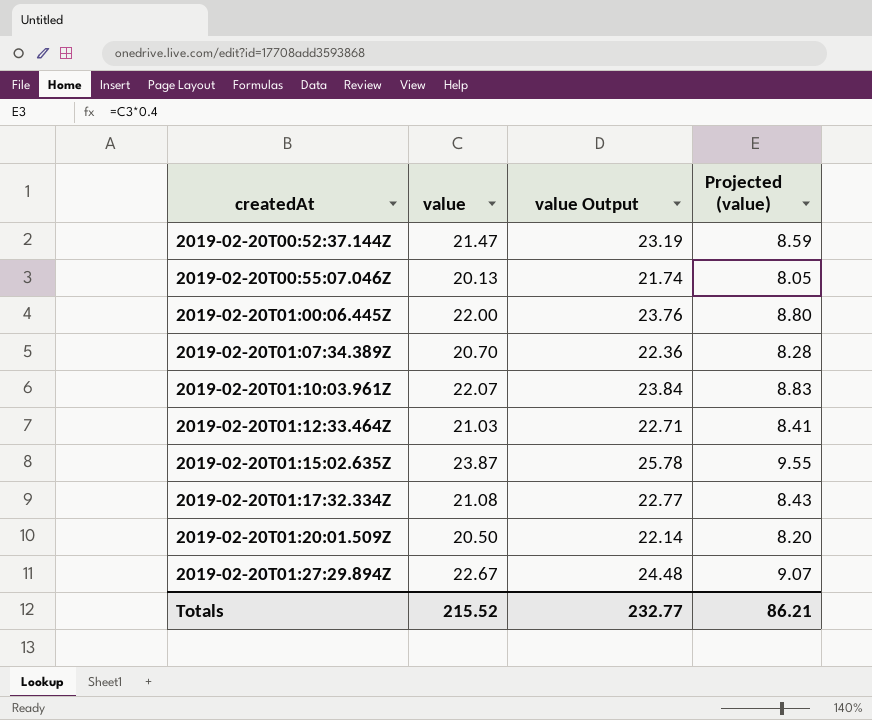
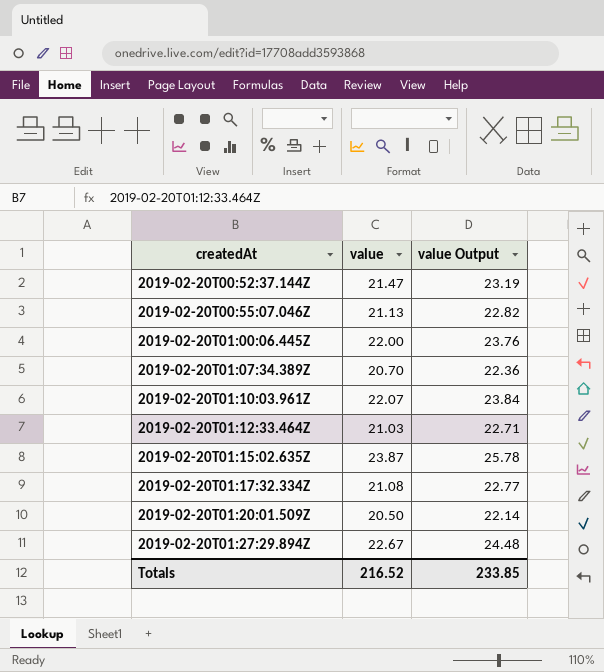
column Projected (value) | formula: [value] * 0.4 -> none
2019-02-20T00:55:07.046Z | value: 20.13 -> 21.13
2019-02-20T00:55:07.046Z | value Output: 21.74 -> 22.82
Totals | value: 215.52 -> 216.52
Totals | value Output: 232.77 -> 233.85

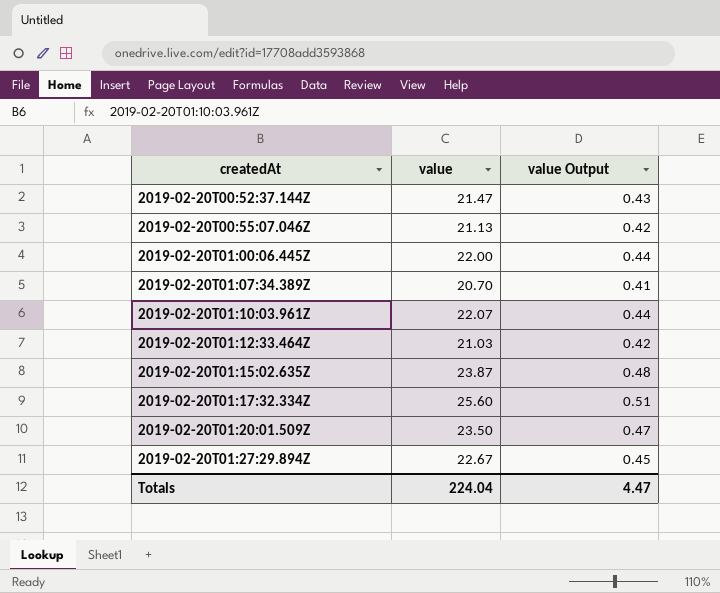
column value Output | formula: [value] * 1.08 -> [value] * 0.02
2019-02-20T01:17:32.334Z | value: 21.08 -> 25.60
2019-02-20T01:20:01.509Z | value: 20.50 -> 23.50
Totals | value: 216.52 -> 224.04
Totals | value Output: 233.85 -> 4.47

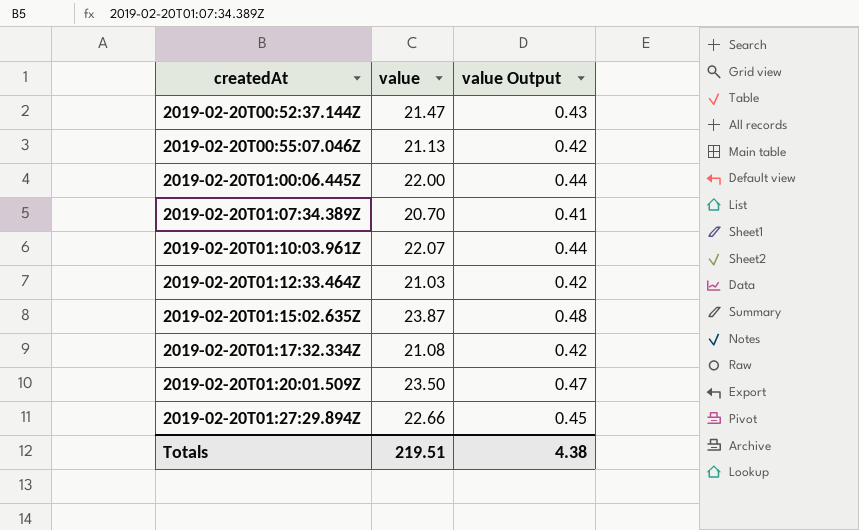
2019-02-20T01:17:32.334Z | value: 25.60 -> 21.08
2019-02-20T01:17:32.334Z | value Output: 0.51 -> 0.42
2019-02-20T01:27:29.894Z | value: 22.67 -> 22.66
Totals | value: 224.04 -> 219.51
Totals | value Output: 4.47 -> 4.38

